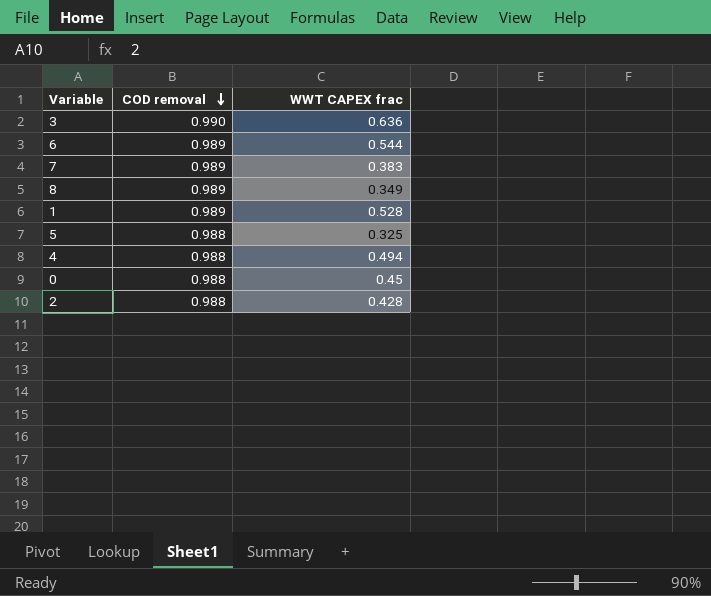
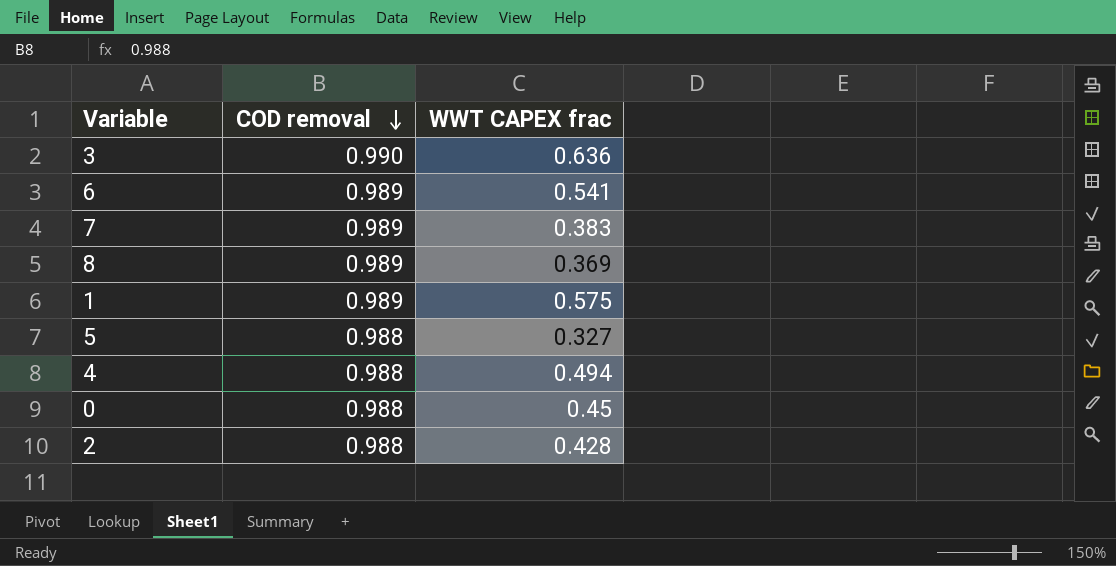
6 | WWT CAPEX frac: 0.544 -> 0.541
8 | WWT CAPEX frac: 0.349 -> 0.369
1 | WWT CAPEX frac: 0.528 -> 0.575
5 | WWT CAPEX frac: 0.325 -> 0.327

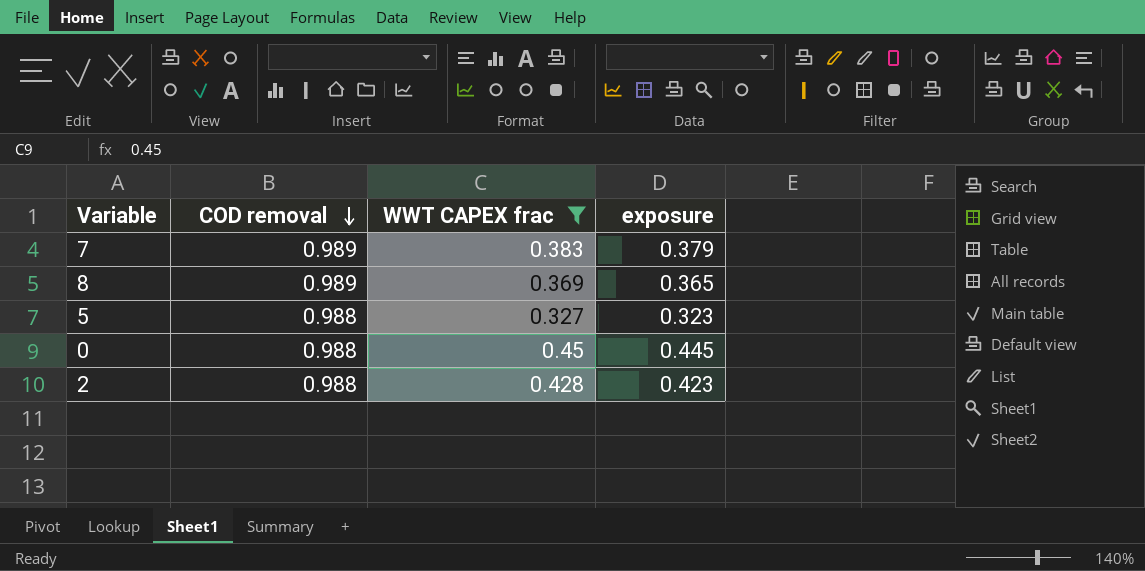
filter: none -> WWT CAPEX frac <= 0.45
column exposure | formula: none -> [COD removal] * [WWT CAPEX frac]

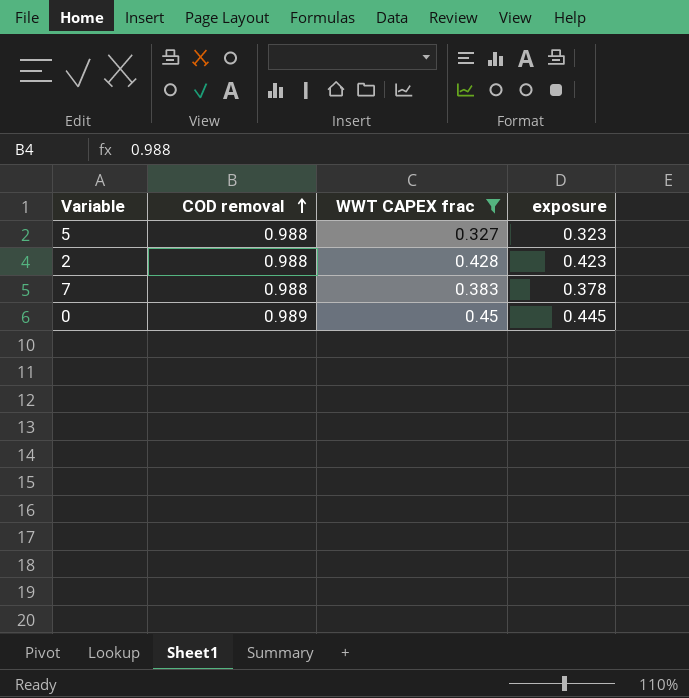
row order: COD removal descending -> COD removal ascending
row 8: 0.989 | 0.369 | 0.365 -> none
7 | COD removal: 0.989 -> 0.988
7 | exposure: 0.379 -> 0.378
0 | COD removal: 0.988 -> 0.989

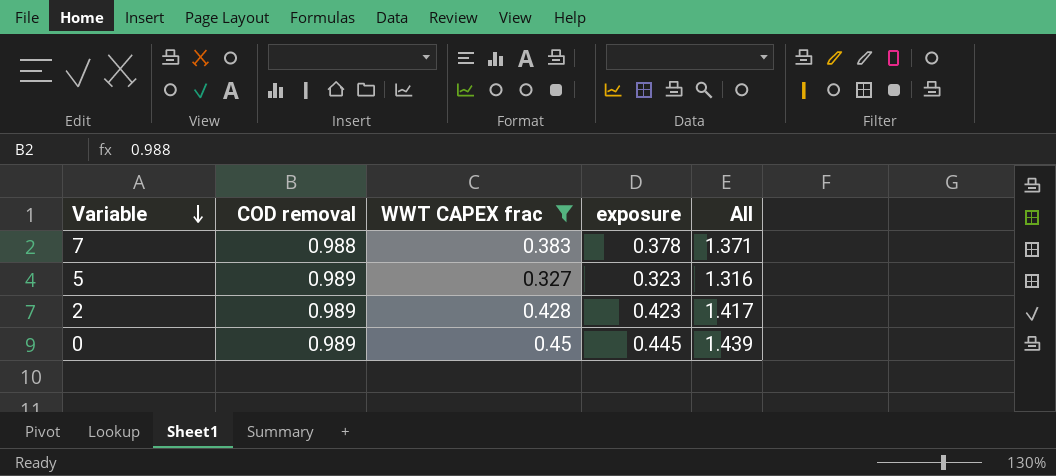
row order: COD removal ascending -> Variable descending
column All | formula: none -> [COD removal] + [WWT CAPEX frac]
5 | COD removal: 0.988 -> 0.989
2 | COD removal: 0.988 -> 0.989

